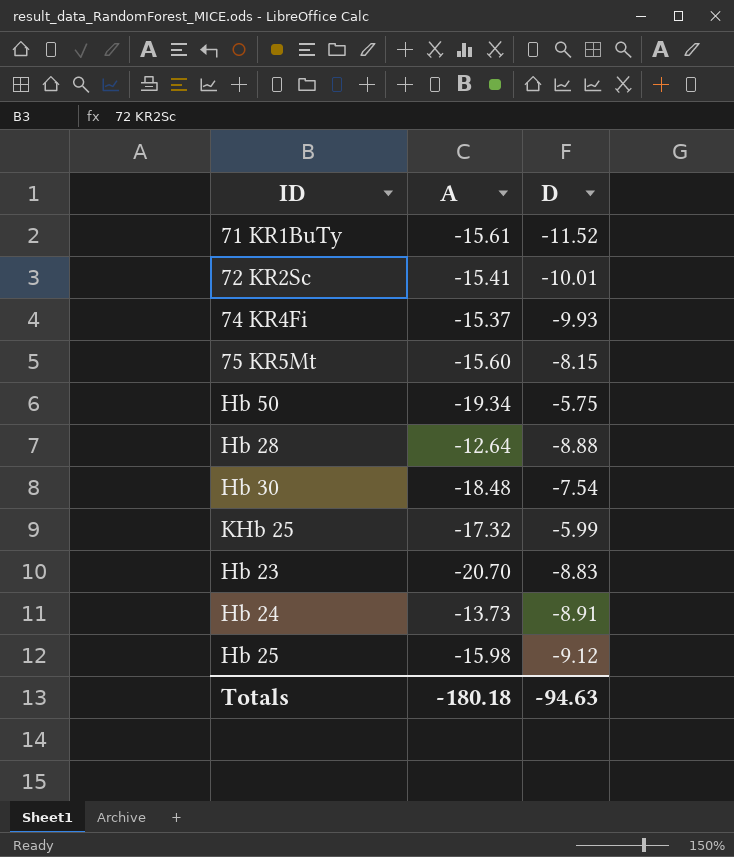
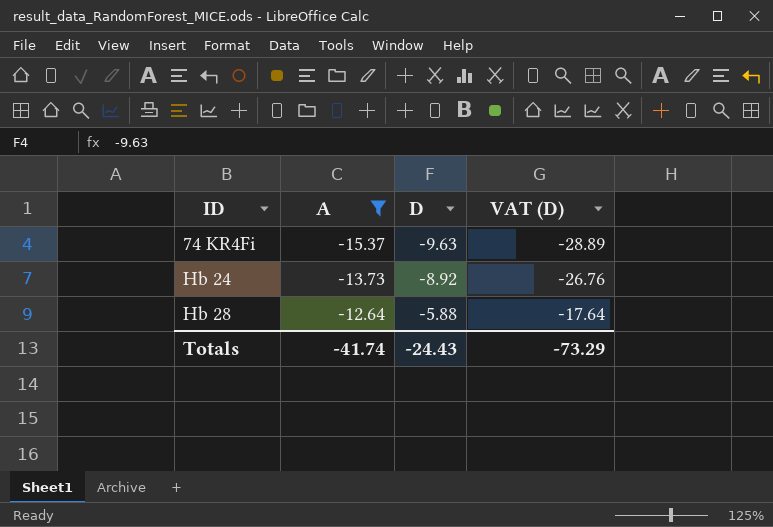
filter: none -> A >= -15.37
row order: none -> ID ascending
column VAT (D) | formula: none -> [D] * 3
74 KR4Fi | D: -9.93 -> -9.63
Hb 24 | D: -8.91 -> -8.92
Hb 28 | D: -8.88 -> -5.88
Totals | A: -180.18 -> -41.74
Totals | D: -94.63 -> -24.43

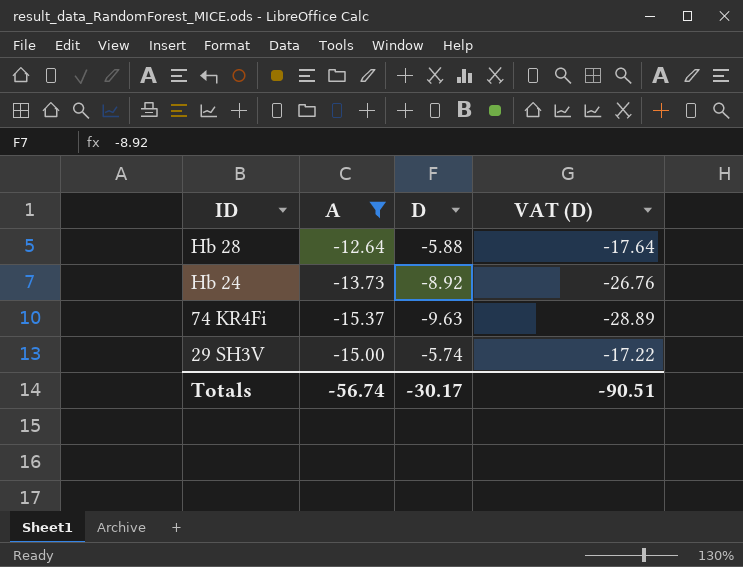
row order: ID ascending -> ID descending
row 29 SH3V: none -> -15.00 | -5.74 | -17.22
Totals | A: -41.74 -> -56.74
Totals | D: -24.43 -> -30.17
Totals | VAT (D): -73.29 -> -90.51

